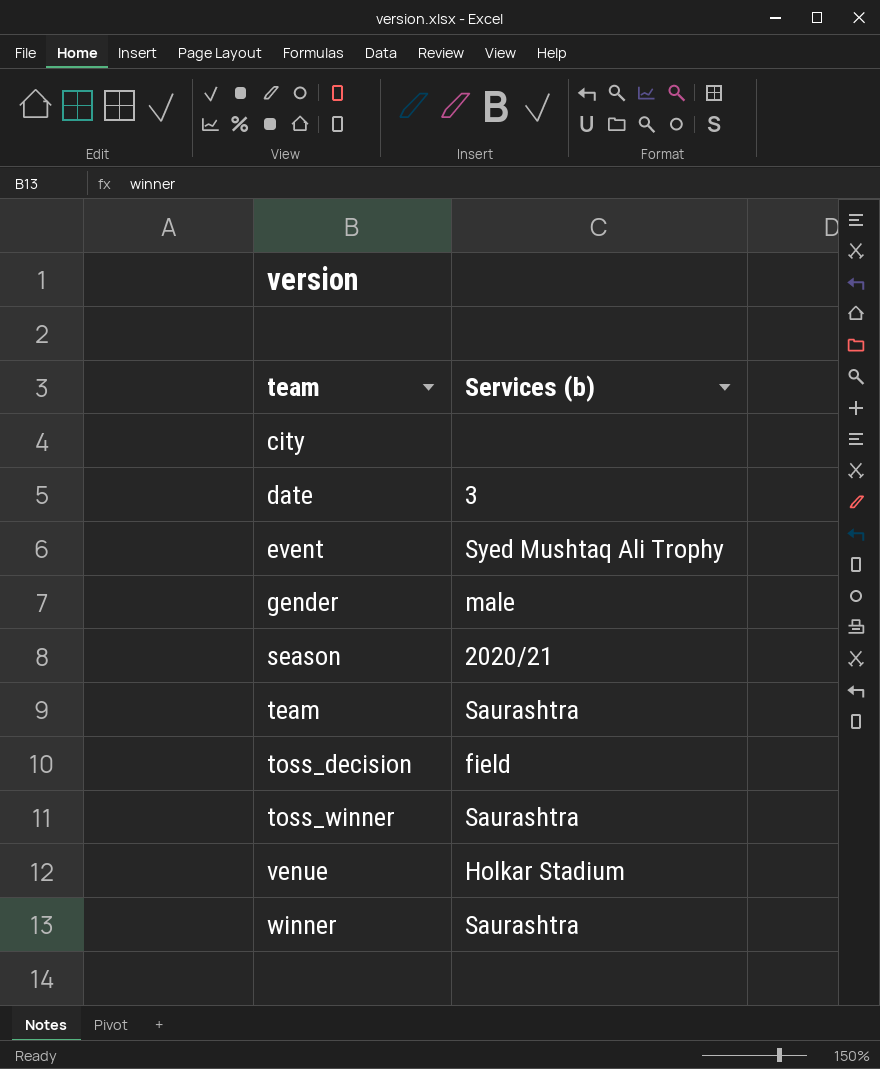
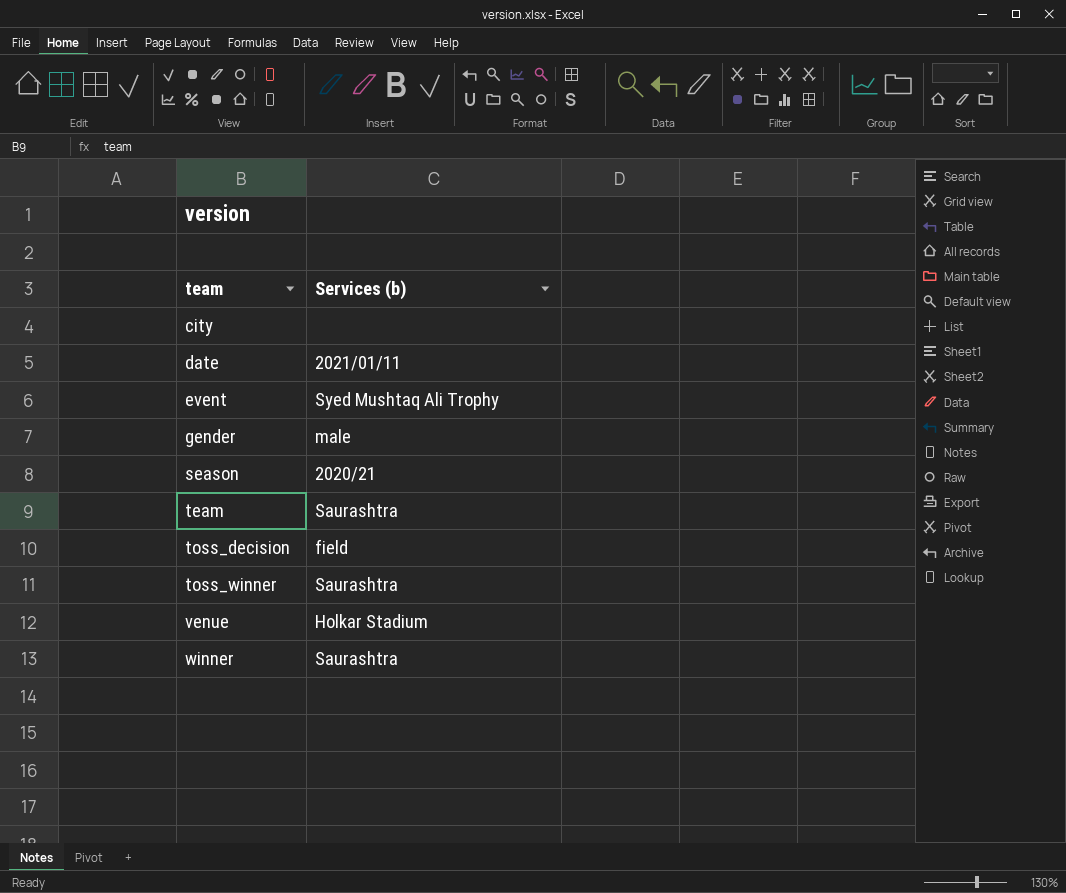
date | Services (b): 3 -> 2021/01/11

